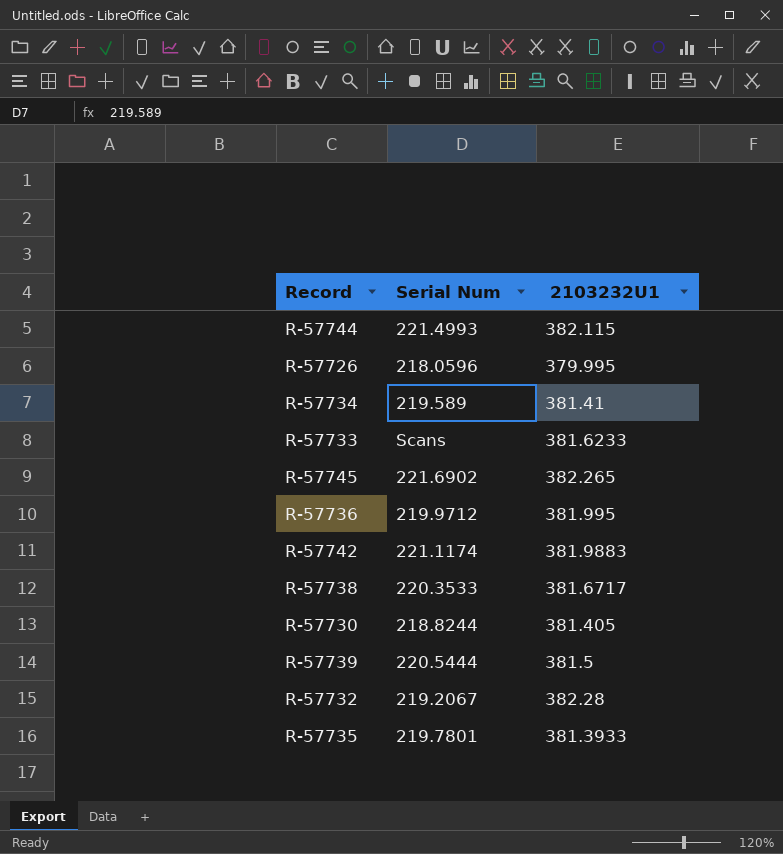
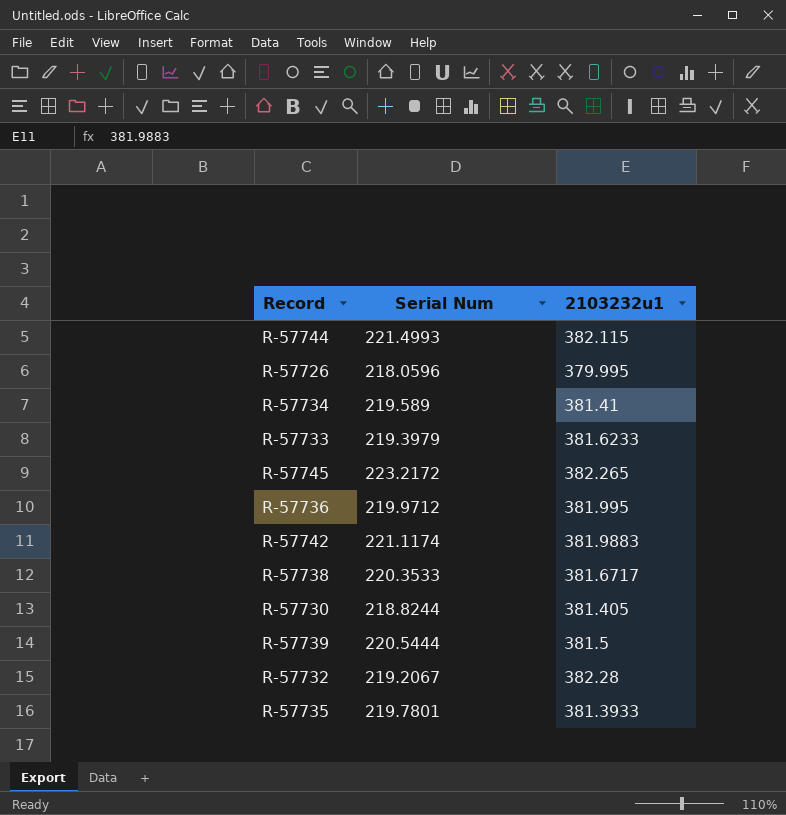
column name: 2103232U1 -> 2103232u1
R-57733 | Serial Num: Scans -> 219.3979
R-57745 | Serial Num: 221.6902 -> 223.2172

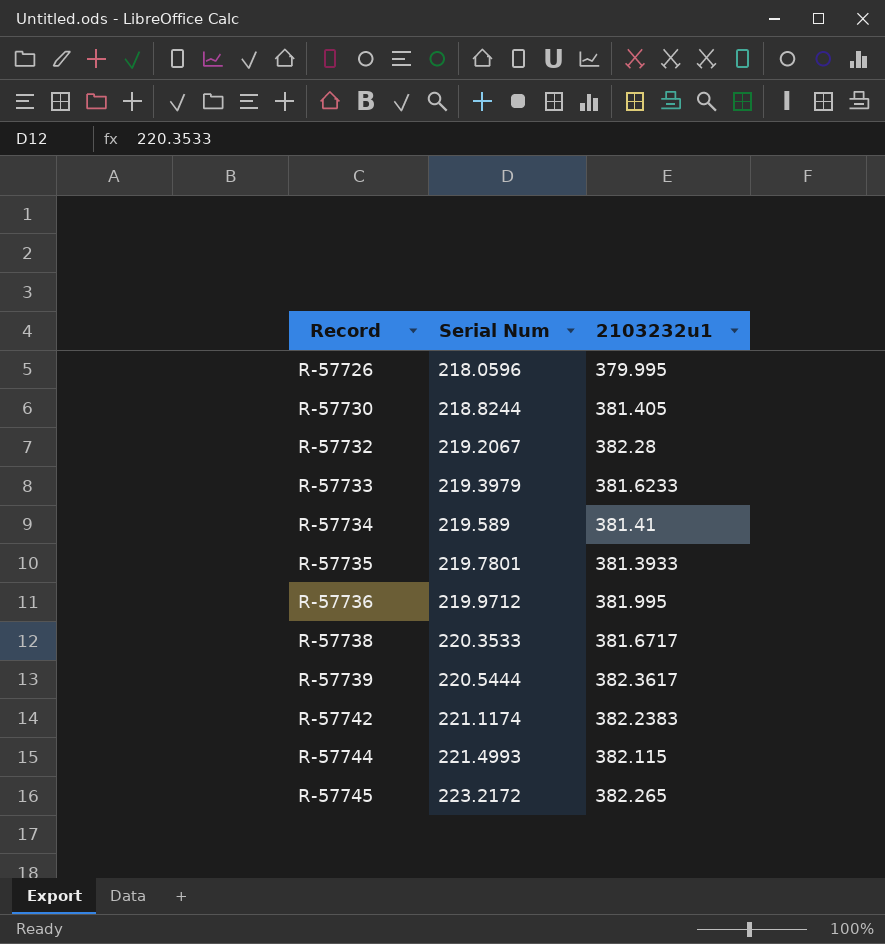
row order: none -> Record ascending
R-57739 | 2103232u1: 381.5 -> 382.3617
R-57742 | 2103232u1: 381.9883 -> 382.2383

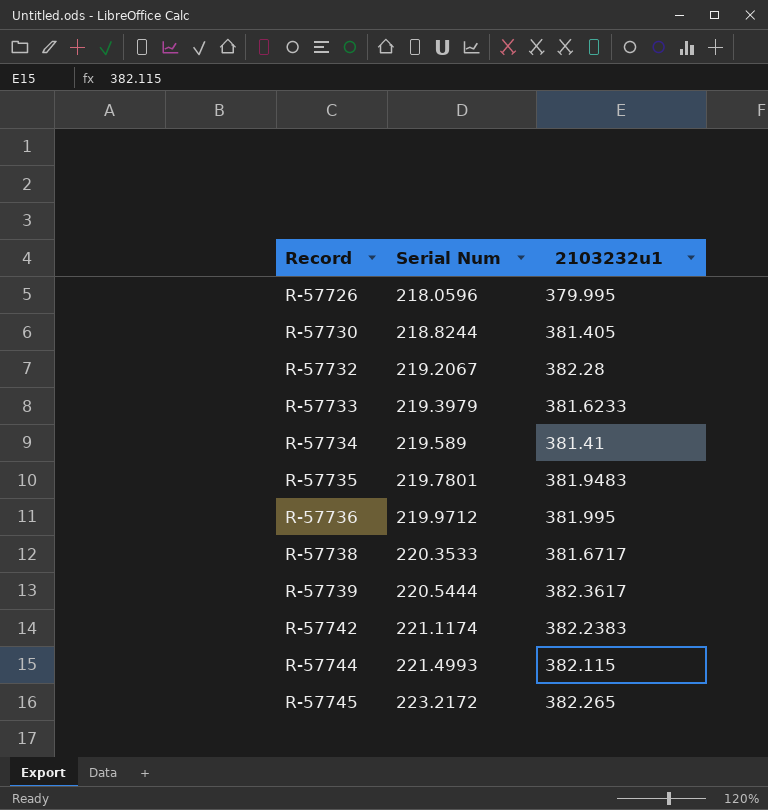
R-57735 | 2103232u1: 381.3933 -> 381.9483

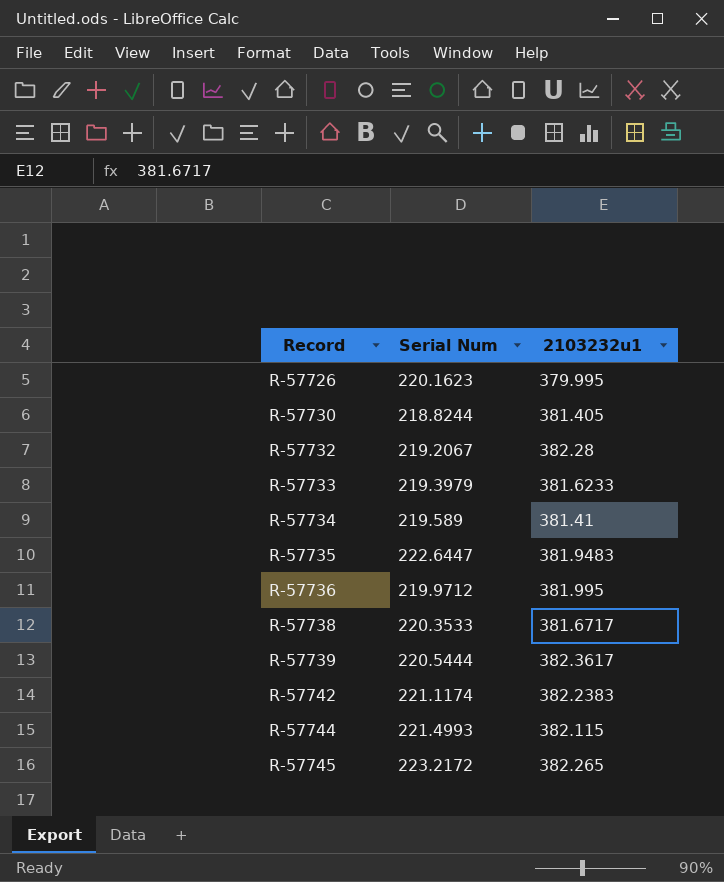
R-57726 | Serial Num: 218.0596 -> 220.1623
R-57735 | Serial Num: 219.7801 -> 222.6447

